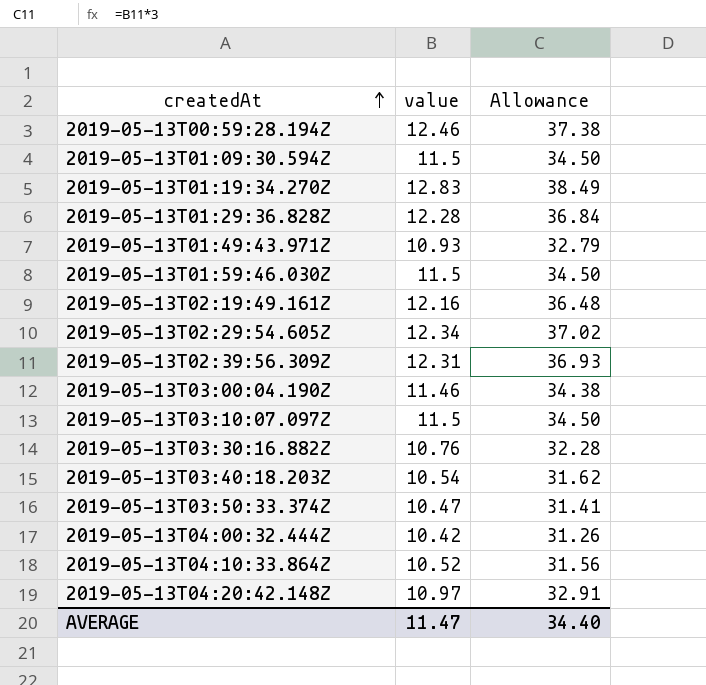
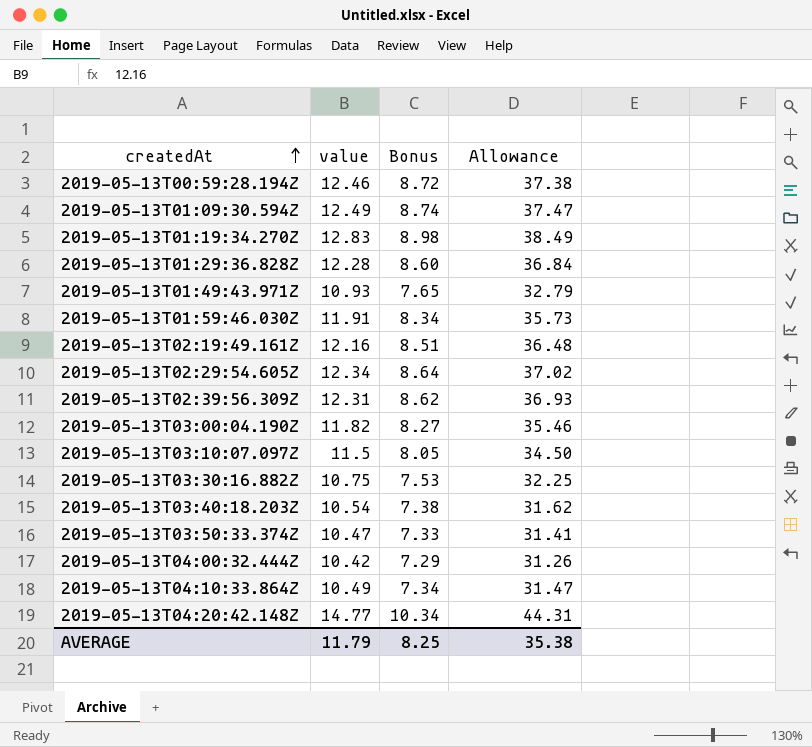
column Bonus | formula: none -> [value] * 0.7
2019-05-13T01:09:30.594Z | value: 11.5 -> 12.49
2019-05-13T01:09:30.594Z | Allowance: 34.50 -> 37.47
2019-05-13T01:59:46.030Z | value: 11.5 -> 11.91
2019-05-13T01:59:46.030Z | Allowance: 34.50 -> 35.73
2019-05-13T03:00:04.190Z | value: 11.46 -> 11.82
2019-05-13T03:00:04.190Z | Allowance: 34.38 -> 35.46
2019-05-13T03:30:16.882Z | value: 10.76 -> 10.75
2019-05-13T03:30:16.882Z | Allowance: 32.28 -> 32.25
2019-05-13T04:10:33.864Z | value: 10.52 -> 10.49
2019-05-13T04:10:33.864Z | Allowance: 31.56 -> 31.47
2019-05-13T04:20:42.148Z | value: 10.97 -> 14.77
2019-05-13T04:20:42.148Z | Allowance: 32.91 -> 44.31
AVERAGE | value: 11.47 -> 11.79
AVERAGE | Allowance: 34.40 -> 35.38

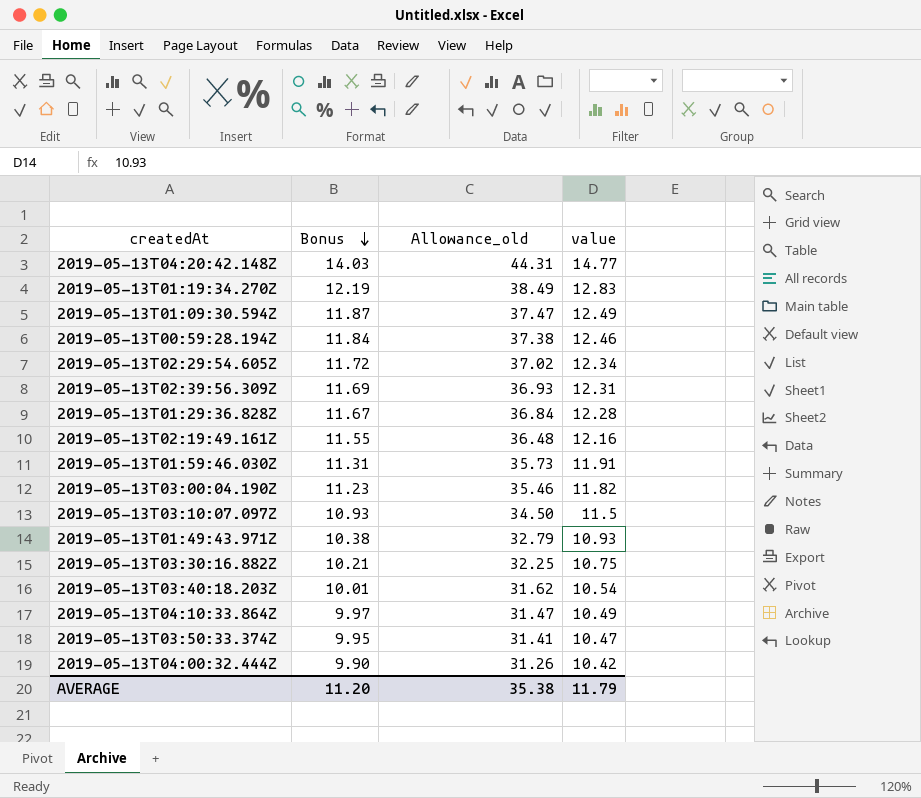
row order: createdAt ascending -> Bonus descending
column Bonus | formula: [value] * 0.7 -> [value] * 0.95
column name: Allowance -> Allowance_old
column value | position: 2 -> 4
AVERAGE | Bonus: 8.25 -> 11.20

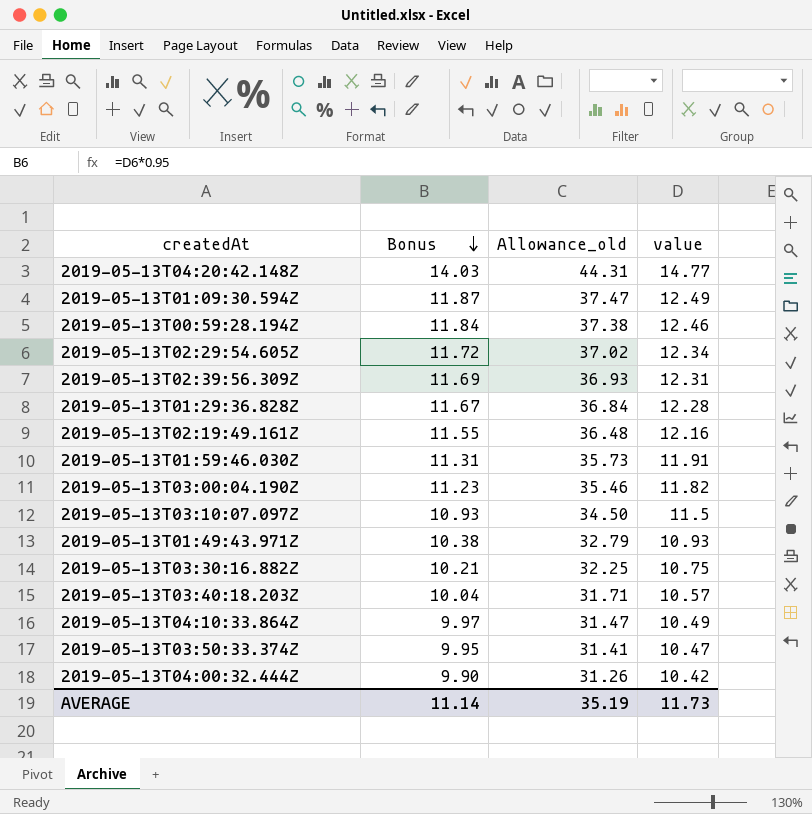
row 2019-05-13T01:19:34.270Z: 12.19 | 38.49 | 12.83 -> none
2019-05-13T03:40:18.203Z | Bonus: 10.01 -> 10.04
2019-05-13T03:40:18.203Z | Allowance_old: 31.62 -> 31.71
2019-05-13T03:40:18.203Z | value: 10.54 -> 10.57
AVERAGE | Bonus: 11.20 -> 11.14
AVERAGE | Allowance_old: 35.38 -> 35.19
AVERAGE | value: 11.79 -> 11.73

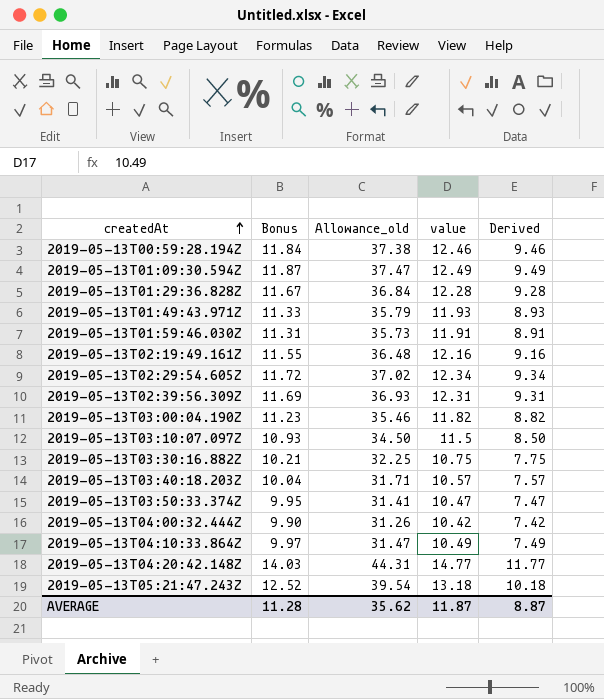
row order: Bonus descending -> createdAt ascending
column Derived | formula: none -> [value] - 3
2019-05-13T01:49:43.971Z | Bonus: 10.38 -> 11.33
2019-05-13T01:49:43.971Z | Allowance_old: 32.79 -> 35.79
2019-05-13T01:49:43.971Z | value: 10.93 -> 11.93
row 2019-05-13T05:21:47.243Z: none -> 12.52 | 39.54 | 13.18 | 10.18
AVERAGE | Bonus: 11.14 -> 11.28
AVERAGE | Allowance_old: 35.19 -> 35.62
AVERAGE | value: 11.73 -> 11.87

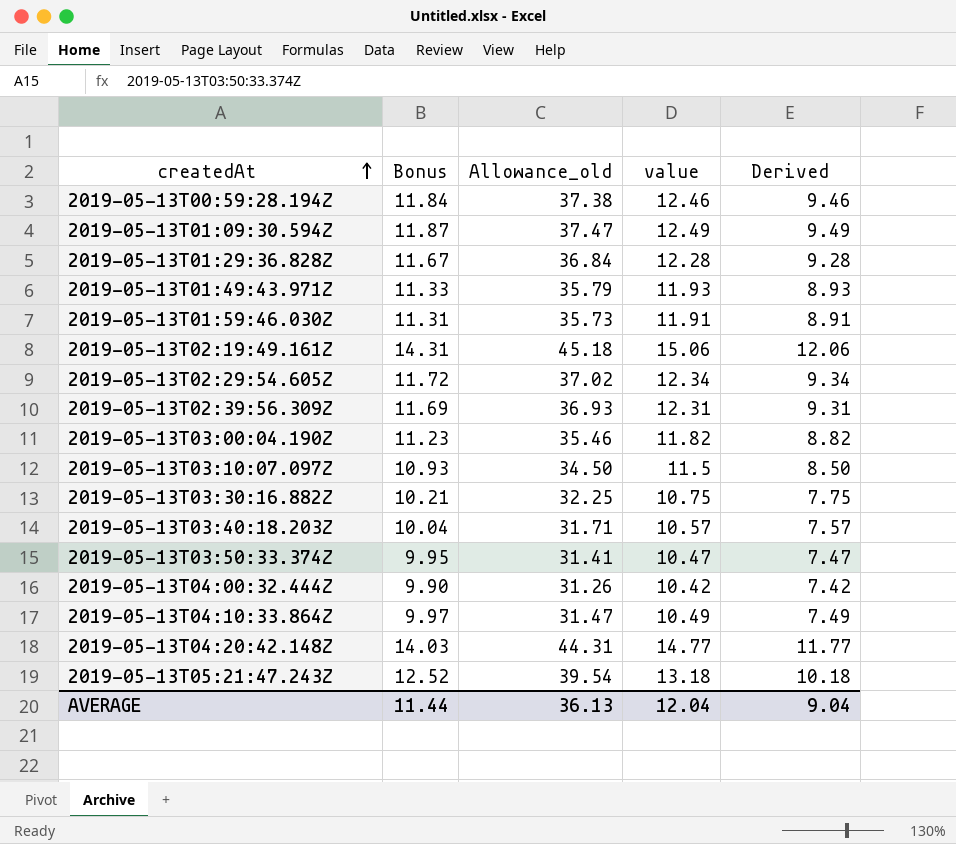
2019-05-13T02:19:49.161Z | Bonus: 11.55 -> 14.31
2019-05-13T02:19:49.161Z | Allowance_old: 36.48 -> 45.18
2019-05-13T02:19:49.161Z | value: 12.16 -> 15.06
2019-05-13T02:19:49.161Z | Derived: 9.16 -> 12.06
AVERAGE | Bonus: 11.28 -> 11.44
AVERAGE | Allowance_old: 35.62 -> 36.13
AVERAGE | value: 11.87 -> 12.04
AVERAGE | Derived: 8.87 -> 9.04

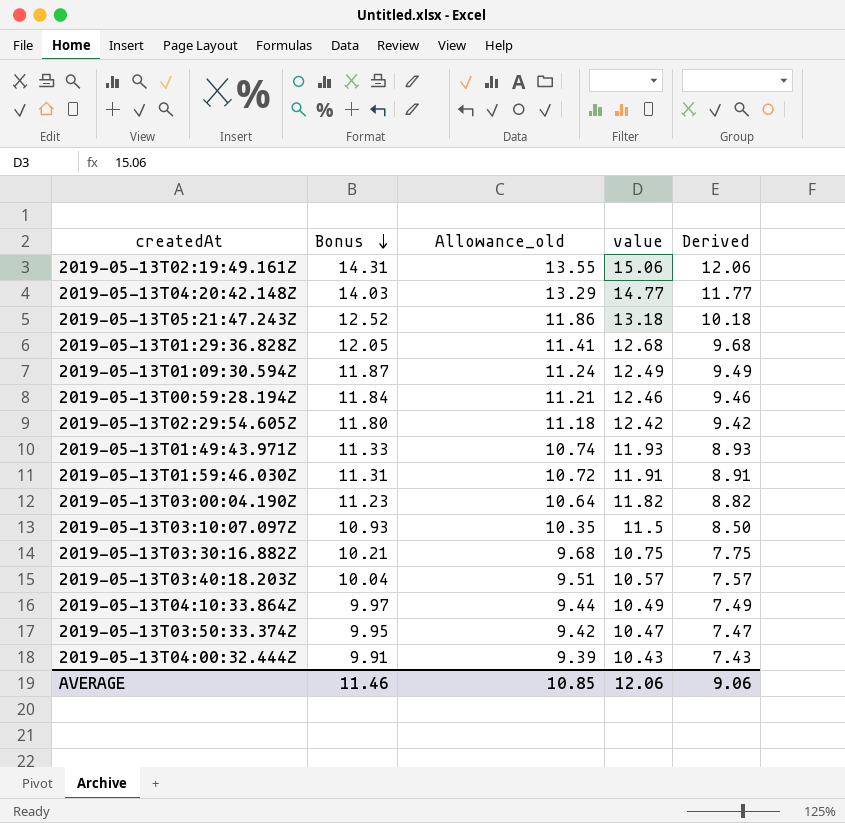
row order: createdAt ascending -> Bonus descending
column Allowance_old | formula: [value] * 3 -> [value] * 0.9
row 2019-05-13T02:39:56.309Z: 11.69 | 36.93 | 12.31 | 9.31 -> none
2019-05-13T01:29:36.828Z | Bonus: 11.67 -> 12.05
2019-05-13T01:29:36.828Z | value: 12.28 -> 12.68
2019-05-13T01:29:36.828Z | Derived: 9.28 -> 9.68
2019-05-13T02:29:54.605Z | Bonus: 11.72 -> 11.80
2019-05-13T02:29:54.605Z | value: 12.34 -> 12.42
2019-05-13T02:29:54.605Z | Derived: 9.34 -> 9.42
2019-05-13T04:00:32.444Z | Bonus: 9.90 -> 9.91
2019-05-13T04:00:32.444Z | value: 10.42 -> 10.43
2019-05-13T04:00:32.444Z | Derived: 7.42 -> 7.43
AVERAGE | Bonus: 11.44 -> 11.46
AVERAGE | Allowance_old: 36.13 -> 10.85
AVERAGE | value: 12.04 -> 12.06
AVERAGE | Derived: 9.04 -> 9.06

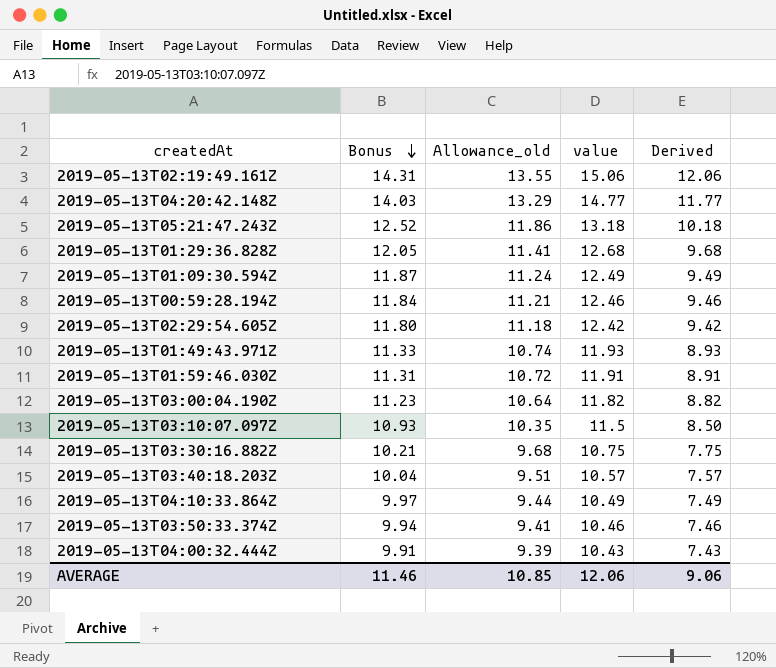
2019-05-13T03:50:33.374Z | Bonus: 9.95 -> 9.94
2019-05-13T03:50:33.374Z | Allowance_old: 9.42 -> 9.41
2019-05-13T03:50:33.374Z | value: 10.47 -> 10.46
2019-05-13T03:50:33.374Z | Derived: 7.47 -> 7.46

